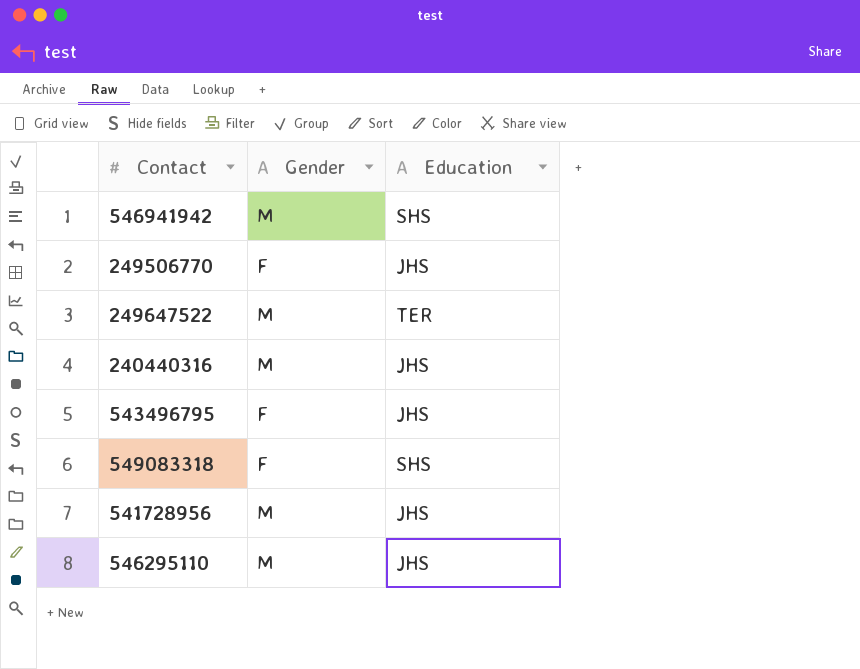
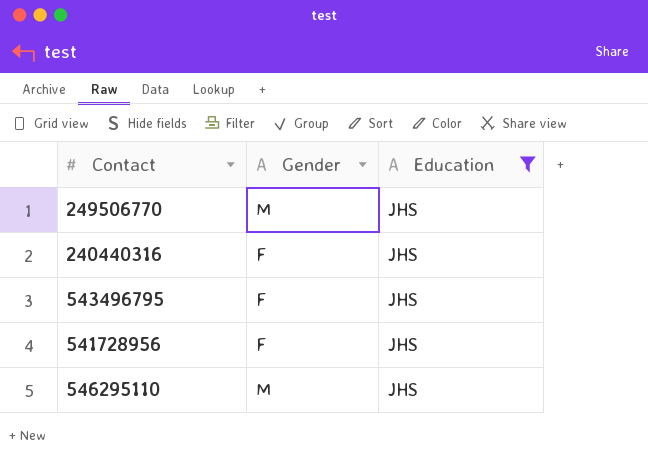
filter: none -> Education = JHS
249506770 | Gender: F -> M
240440316 | Gender: M -> F
541728956 | Gender: M -> F

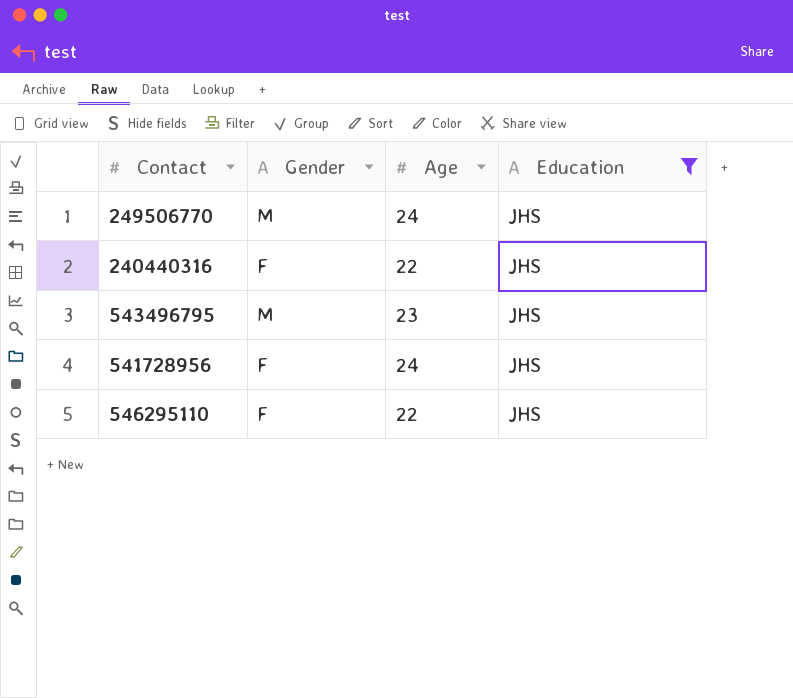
column Age | position: none -> 3
543496795 | Gender: F -> M
546295110 | Gender: M -> F

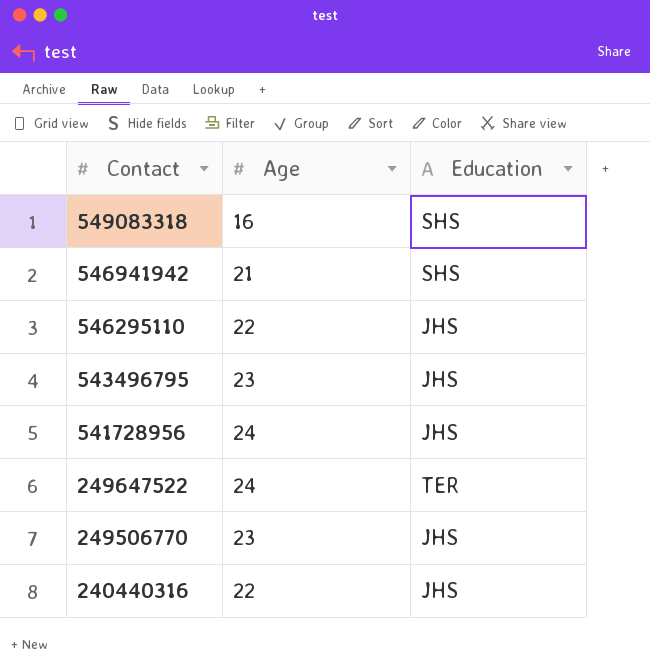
filter: Education = JHS -> none
row order: none -> Contact descending
column Gender | position: 2 -> none
249506770 | Age: 24 -> 23

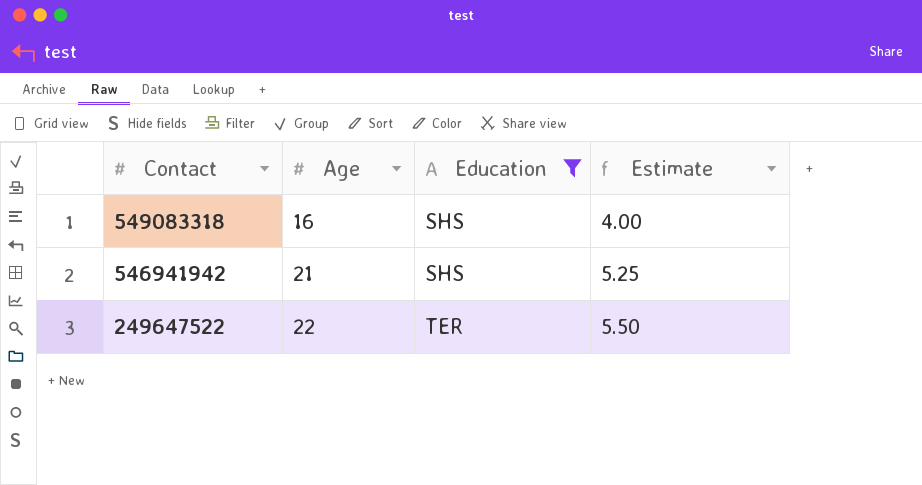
filter: none -> Education != JHS
column Estimate | formula: none -> [Age] * 0.25
249647522 | Age: 24 -> 22

